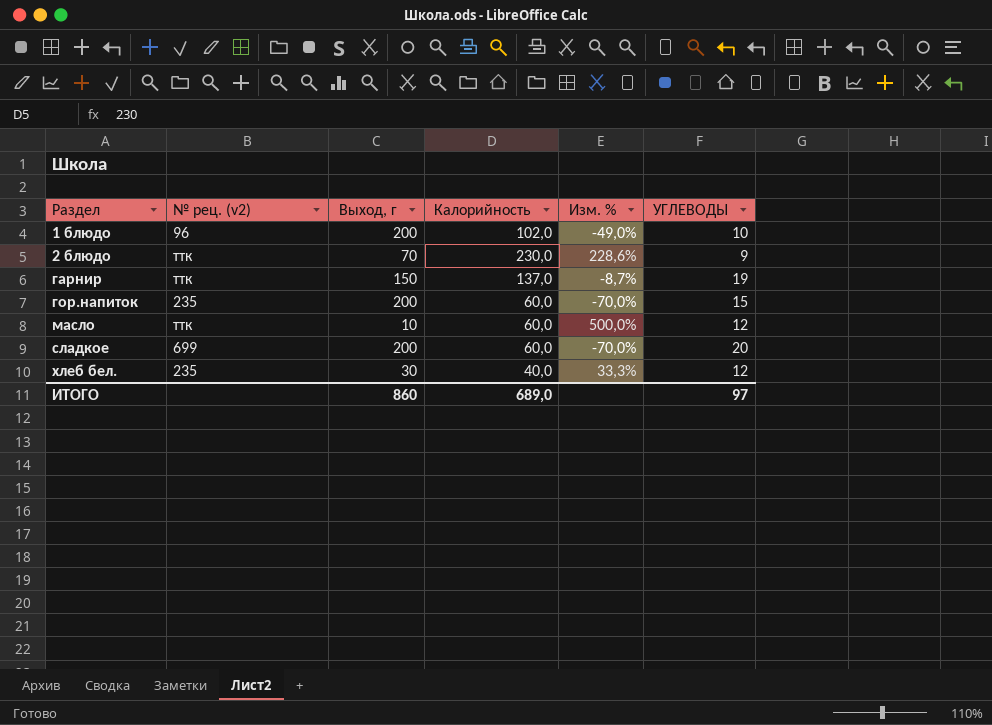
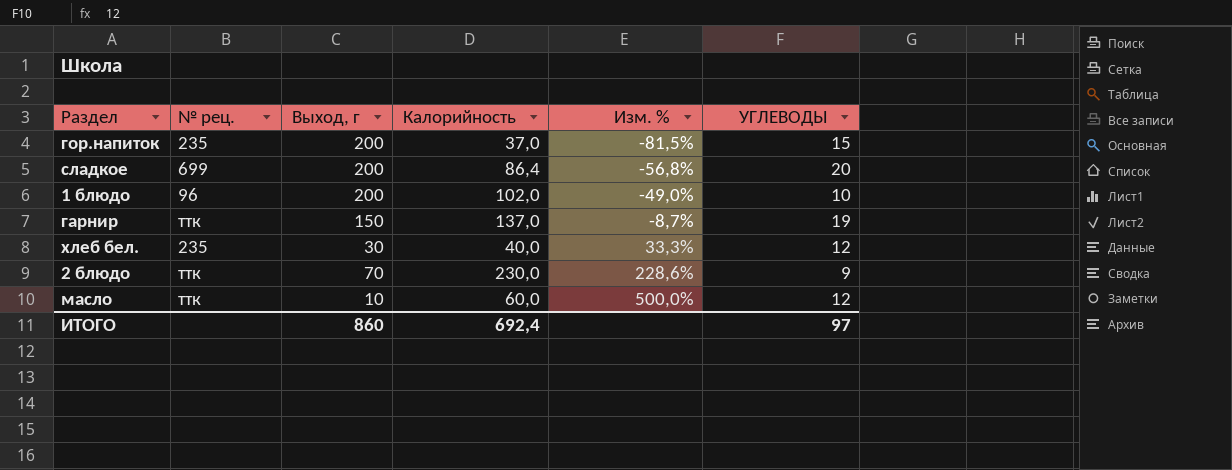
row order: Раздел ascending -> Изм. % ascending
column name: № рец. (v2) -> № рец.
гор.напиток | Калорийность: 60,0 -> 37,0
гор.напиток | Изм. %: -70,0% -> -81,5%
сладкое | Калорийность: 60,0 -> 86,4
сладкое | Изм. %: -70,0% -> -56,8%
ИТОГО | Калорийность: 689,0 -> 692,4

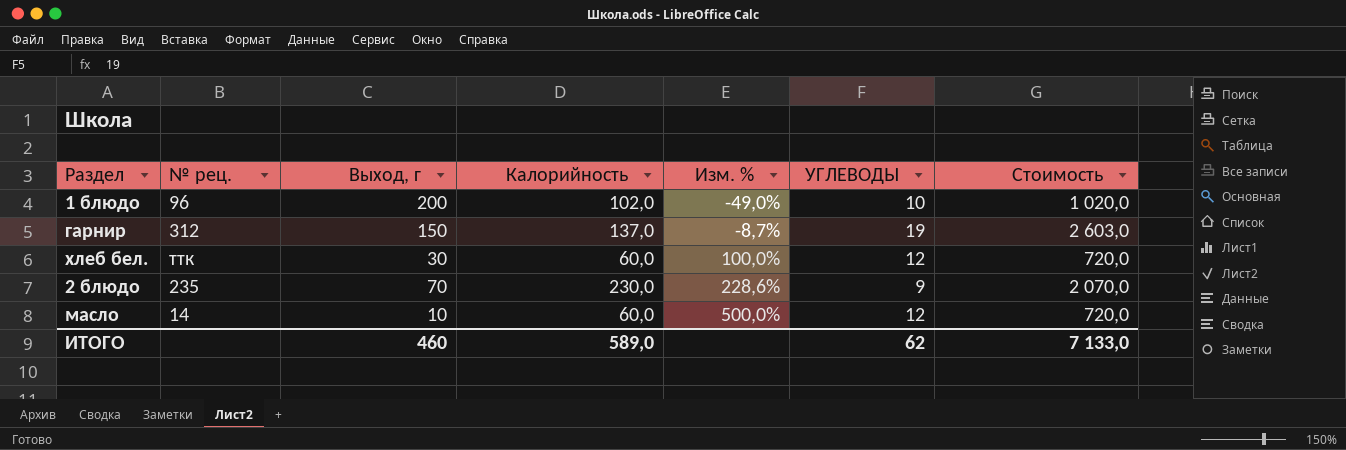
column Стоимость | formula: none -> [Калорийность] * [УГЛЕВОДЫ]
row гор.напиток: 235 | 200 | 37,0 | -81,5% | 15 -> none
row сладкое: 699 | 200 | 86,4 | -56,8% | 20 -> none
гарнир | № рец.: ттк -> 312
хлеб бел. | № рец.: 235 -> ттк
хлеб бел. | Калорийность: 40,0 -> 60,0
хлеб бел. | Изм. %: 33,3% -> 100,0%
2 блюдо | № рец.: ттк -> 235
масло | № рец.: ттк -> 14
ИТОГО | Выход, г: 860 -> 460
ИТОГО | Калорийность: 692,4 -> 589,0
ИТОГО | УГЛЕВОДЫ: 97 -> 62

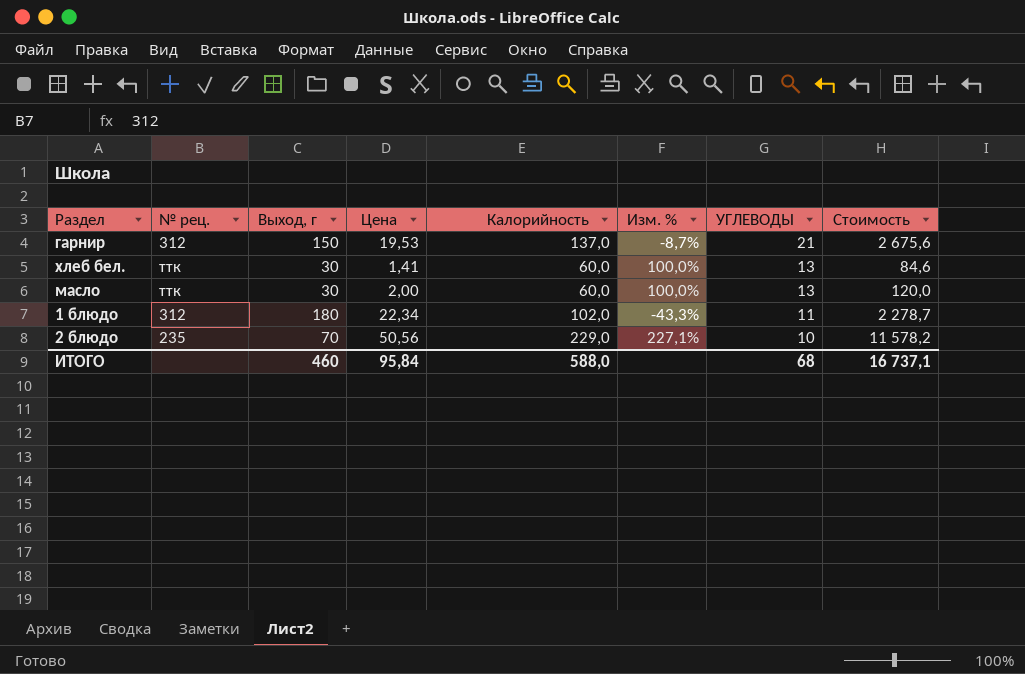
row order: Изм. % ascending -> УГЛЕВОДЫ descending
column Цена | position: none -> 4
column Стоимость | formula: [Калорийность] * [УГЛЕВОДЫ] -> [Цена] * [Калорийность]
гарнир | УГЛЕВОДЫ: 19 -> 21
хлеб бел. | УГЛЕВОДЫ: 12 -> 13
масло | № рец.: 14 -> ттк
масло | Выход, г: 10 -> 30
масло | Изм. %: 500,0% -> 100,0%
масло | УГЛЕВОДЫ: 12 -> 13
1 блюдо | № рец.: 96 -> 312
1 блюдо | Выход, г: 200 -> 180
1 блюдо | Изм. %: -49,0% -> -43,3%
1 блюдо | УГЛЕВОДЫ: 10 -> 11
2 блюдо | Калорийность: 230,0 -> 229,0
2 блюдо | Изм. %: 228,6% -> 227,1%
2 блюдо | УГЛЕВОДЫ: 9 -> 10
ИТОГО | Калорийность: 589,0 -> 588,0
ИТОГО | УГЛЕВОДЫ: 62 -> 68
ИТОГО | Стоимость: 7 133,0 -> 16 737,1

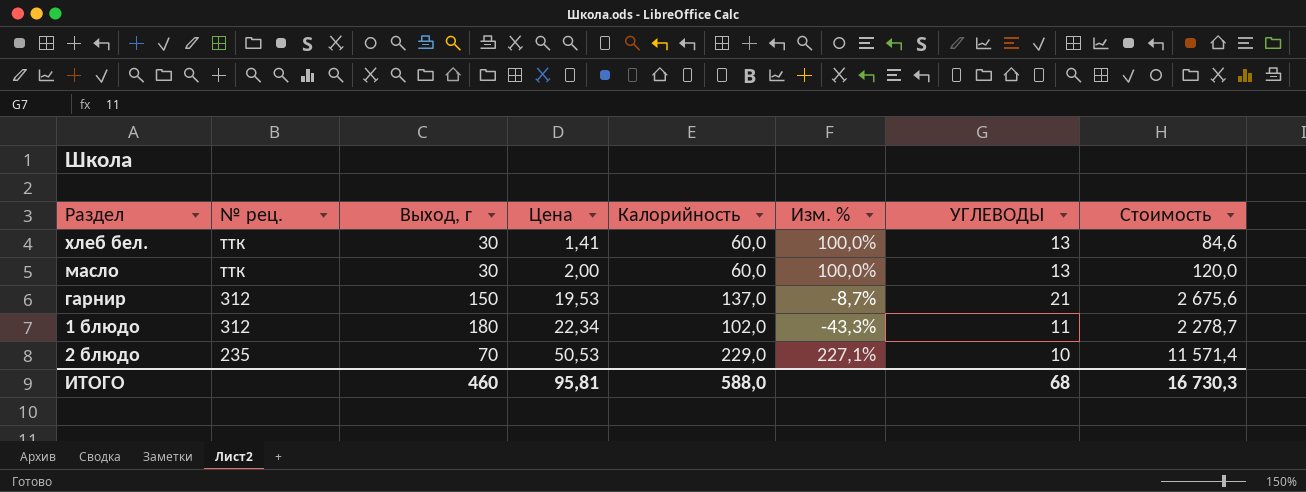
row order: УГЛЕВОДЫ descending -> № рец. descending
2 блюдо | Цена: 50,56 -> 50,53
2 блюдо | Стоимость: 11 578,2 -> 11 571,4
ИТОГО | Цена: 95,84 -> 95,81
ИТОГО | Стоимость: 16 737,1 -> 16 730,3

